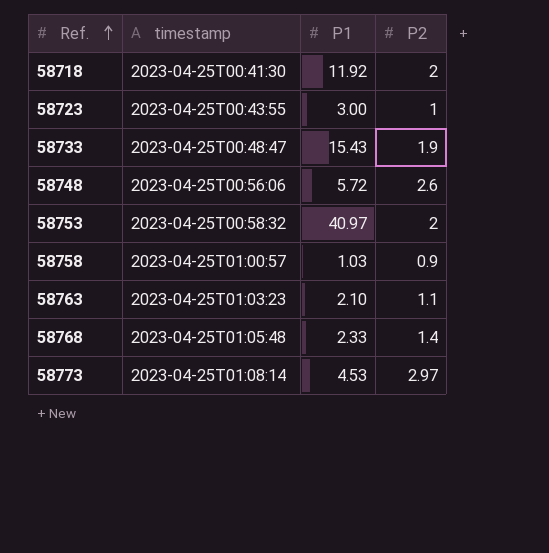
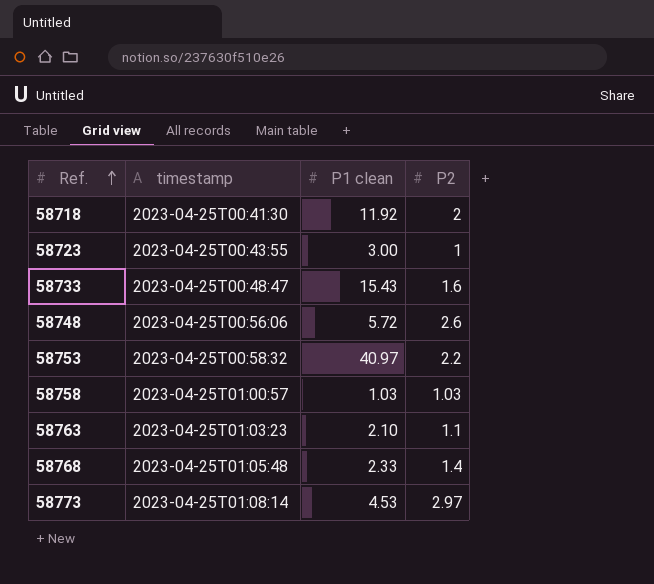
column name: P1 -> P1 clean
58733 | P2: 1.9 -> 1.6
58753 | P2: 2 -> 2.2
58758 | P2: 0.9 -> 1.03

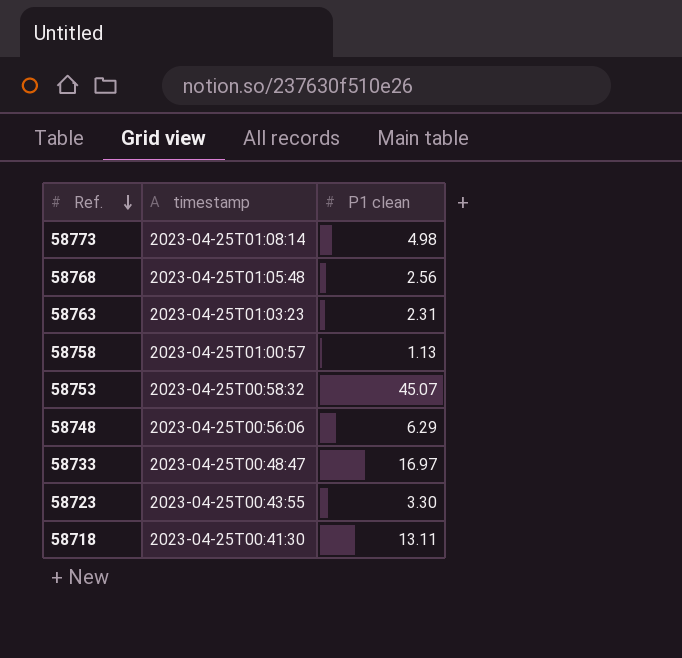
row order: Ref. ascending -> Ref. descending
column P2 | position: 4 -> none
58773 | P1 clean: 4.53 -> 4.98
58768 | P1 clean: 2.33 -> 2.56
58763 | P1 clean: 2.10 -> 2.31
58758 | P1 clean: 1.03 -> 1.13
58753 | P1 clean: 40.97 -> 45.07
58748 | P1 clean: 5.72 -> 6.29
58733 | P1 clean: 15.43 -> 16.97
58723 | P1 clean: 3.00 -> 3.30
58718 | P1 clean: 11.92 -> 13.11

